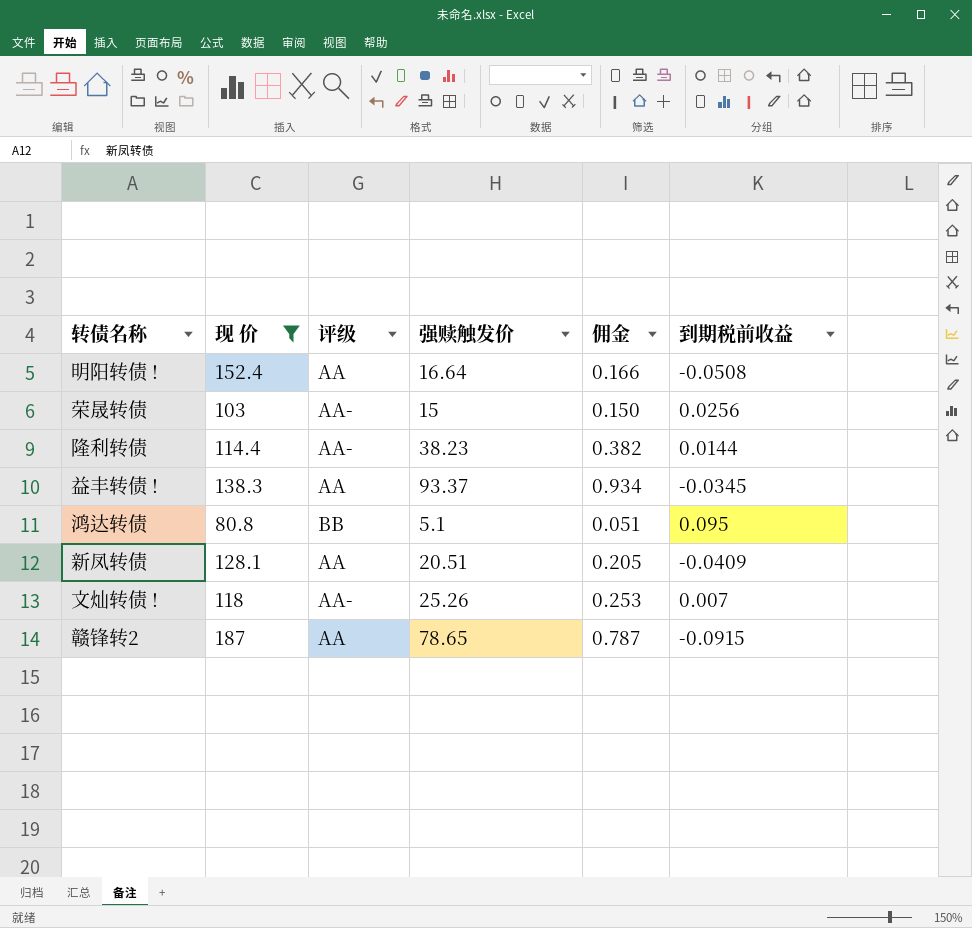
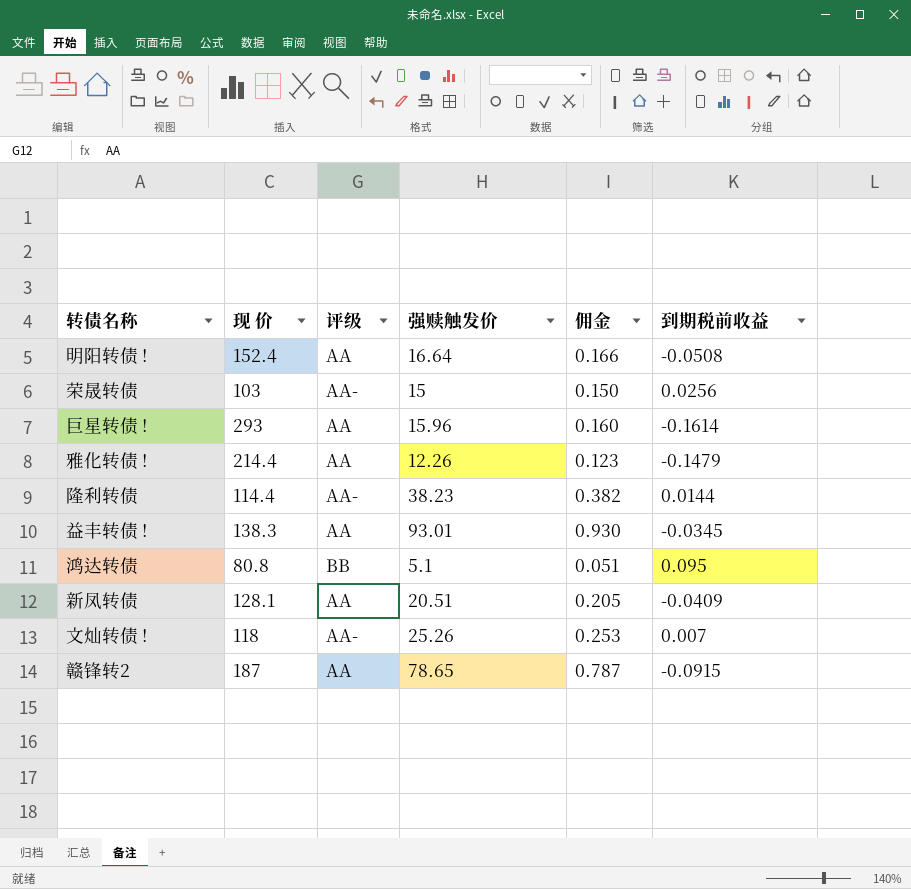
filter: 现 价 <= 187 -> none
益丰转债 ! | 强赎触发价: 93.37 -> 93.01
益丰转债 ! | 佣金: 0.934 -> 0.930

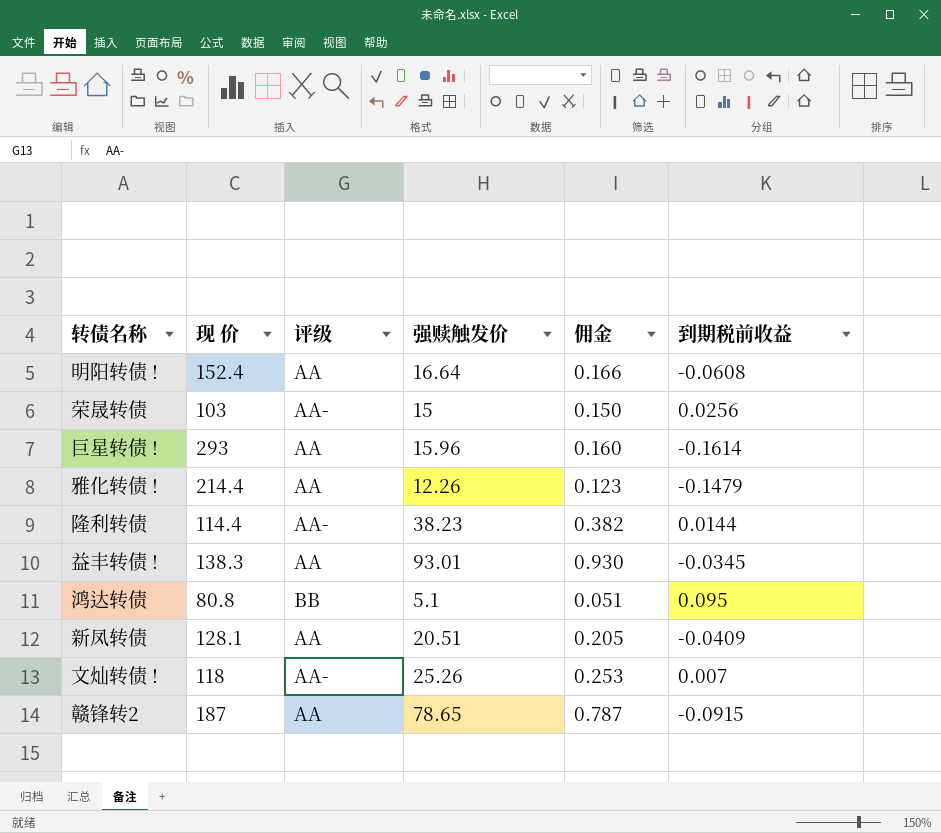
明阳转债 ! | 到期税前收益: -0.0508 -> -0.0608

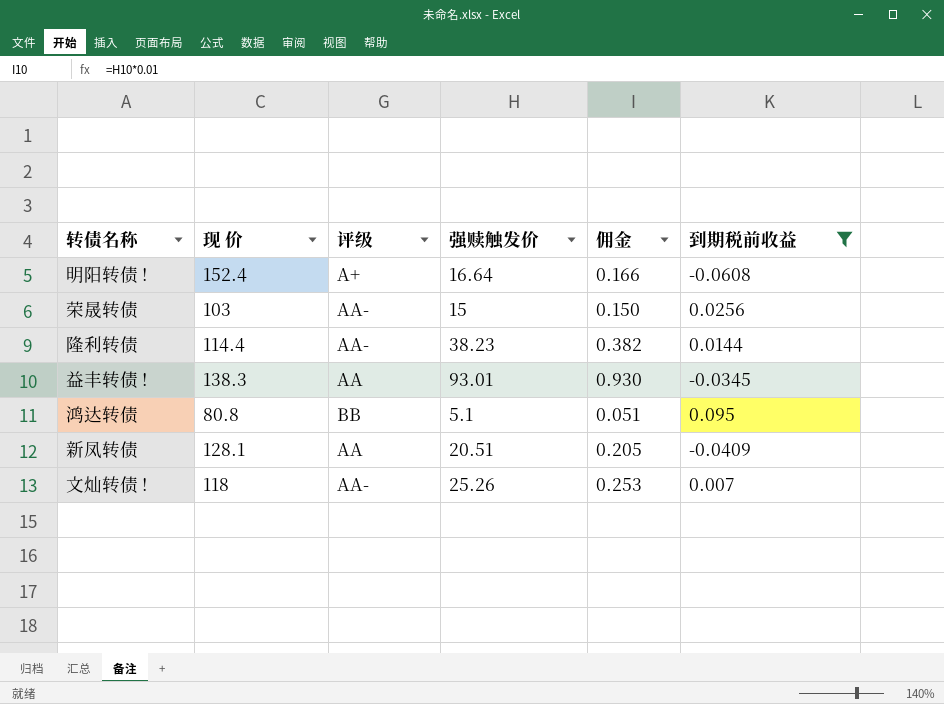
filter: none -> 到期税前收益 >= -0.0608
明阳转债 ! | 评级: AA -> A+

